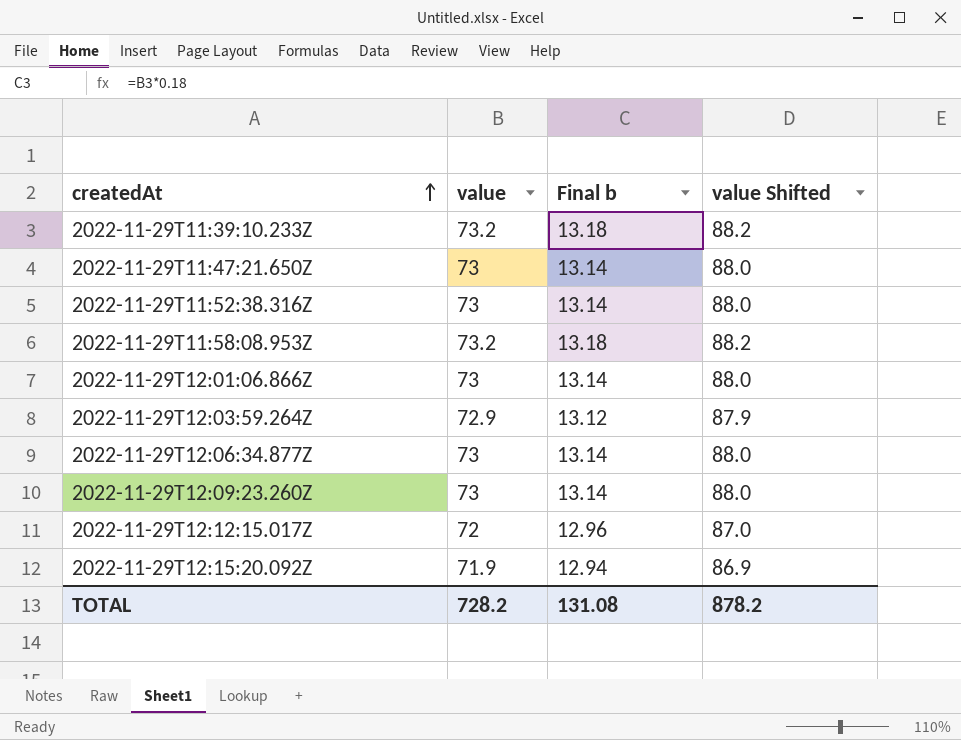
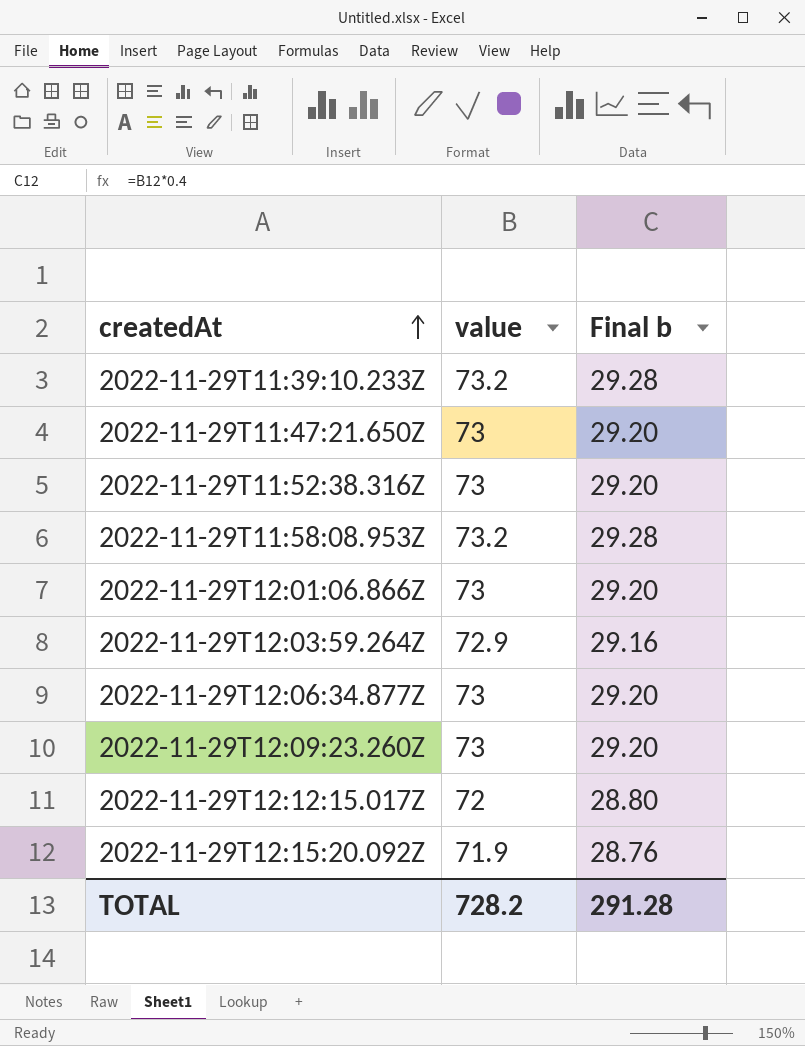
column value Shifted | formula: [value] + 15 -> none
column Final b | formula: [value] * 0.18 -> [value] * 0.4
TOTAL | Final b: 131.08 -> 291.28

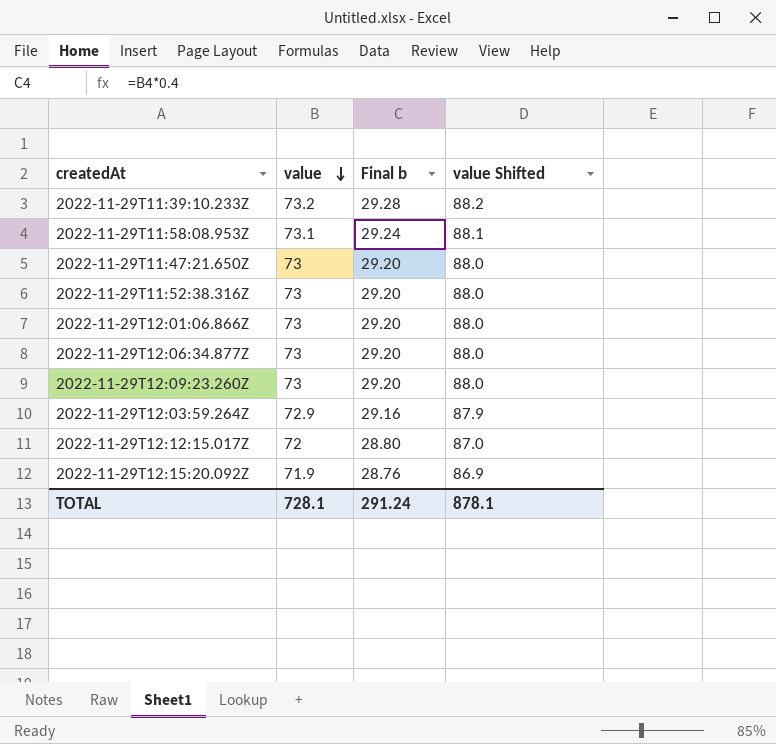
row order: createdAt ascending -> value descending
column value Shifted | formula: none -> [value] + 15
2022-11-29T11:58:08.953Z | value: 73.2 -> 73.1
2022-11-29T11:58:08.953Z | Final b: 29.28 -> 29.24
TOTAL | value: 728.2 -> 728.1
TOTAL | Final b: 291.28 -> 291.24

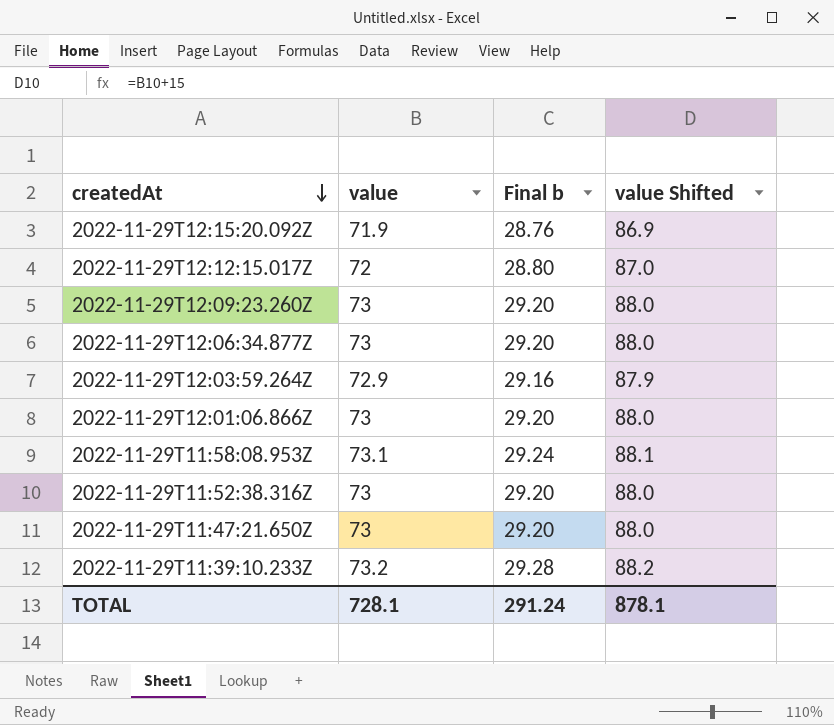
row order: value descending -> createdAt descending

